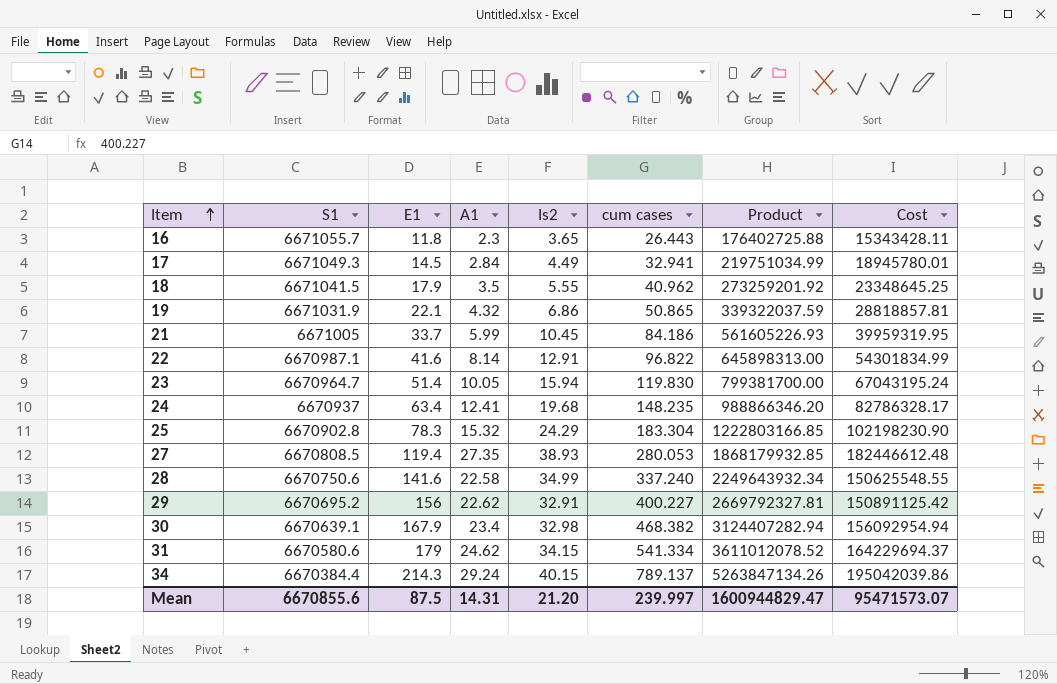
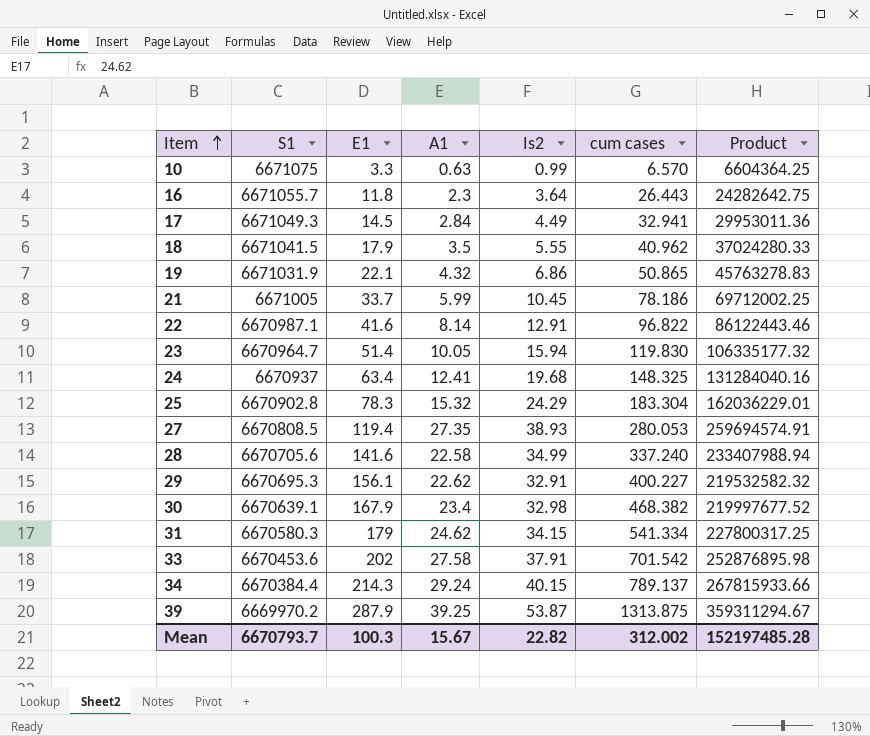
column Cost | formula: [S1] * [A1] -> none
column Product | formula: [S1] * [cum cases] -> [S1] * [Is2]
row 10: none -> 6671075 | 3.3 | 0.63 | 0.99 | 6.570 | 6604364.25
16 | Is2: 3.65 -> 3.64
21 | cum cases: 84.186 -> 78.186
24 | cum cases: 148.235 -> 148.325
28 | S1: 6670750.6 -> 6670705.6
29 | S1: 6670695.2 -> 6670695.3
29 | E1: 156 -> 156.1
31 | S1: 6670580.6 -> 6670580.3
row 33: none -> 6670453.6 | 202 | 27.58 | 37.91 | 701.542 | 252876895.98
row 39: none -> 6669970.2 | 287.9 | 39.25 | 53.87 | 1313.875 | 359311294.67
Mean | S1: 6670855.6 -> 6670793.7
Mean | E1: 87.5 -> 100.3
Mean | A1: 14.31 -> 15.67
Mean | Is2: 21.20 -> 22.82
Mean | cum cases: 239.997 -> 312.002
Mean | Product: 1600944829.47 -> 152197485.28

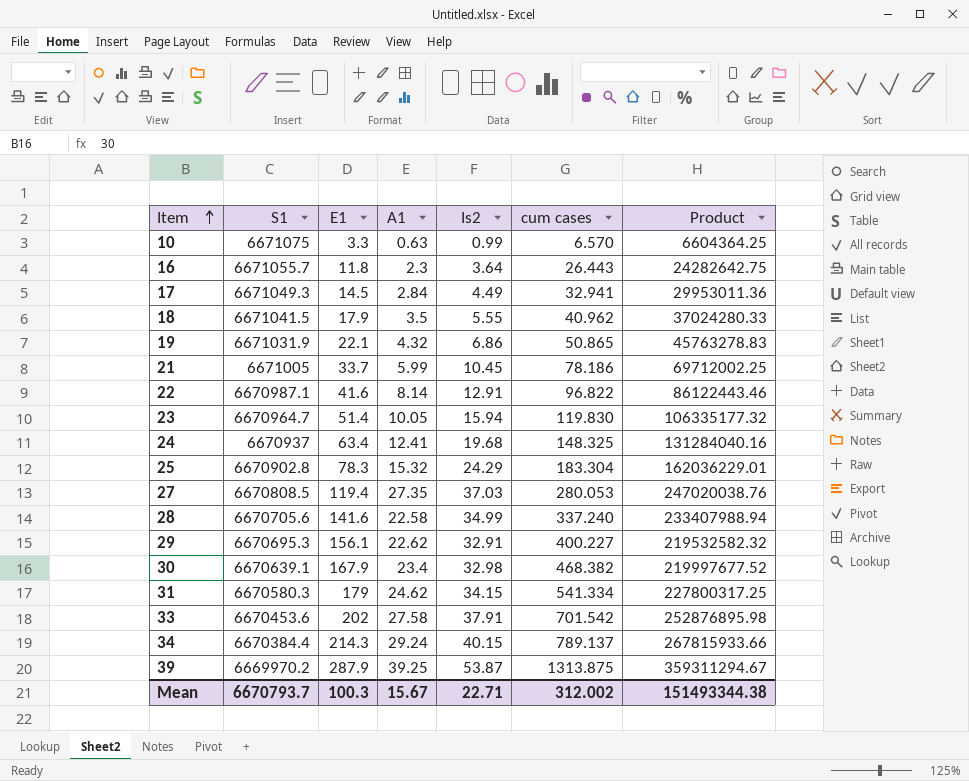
27 | Is2: 38.93 -> 37.03
27 | Product: 259694574.91 -> 247020038.76
Mean | Is2: 22.82 -> 22.71
Mean | Product: 152197485.28 -> 151493344.38

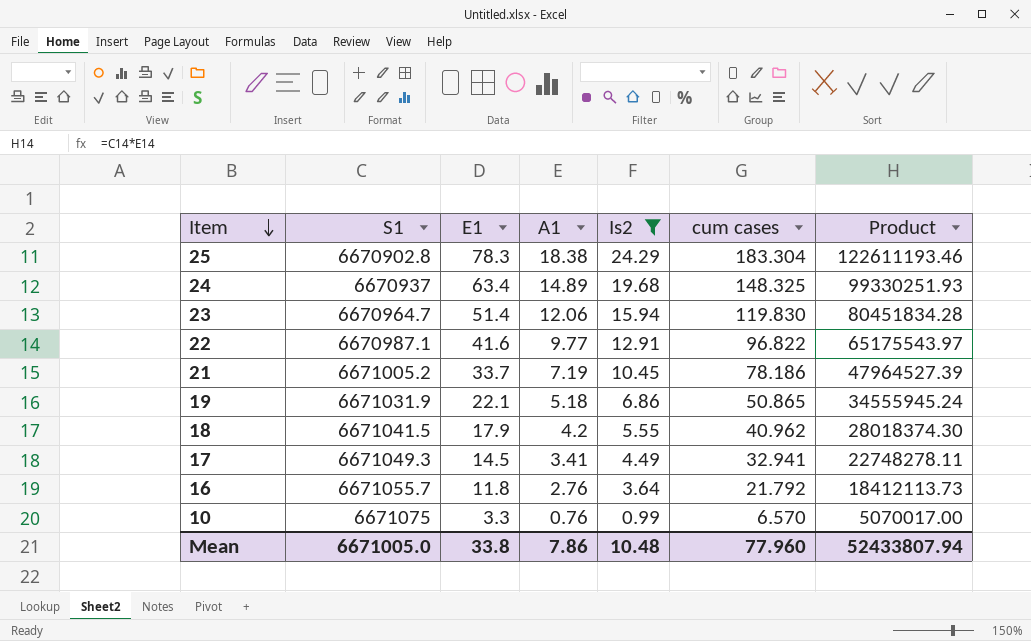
filter: none -> Is2 <= 24.29
row order: Item ascending -> Item descending
column Product | formula: [S1] * [Is2] -> [S1] * [A1]
25 | A1: 15.32 -> 18.38
24 | A1: 12.41 -> 14.89
23 | A1: 10.05 -> 12.06
22 | A1: 8.14 -> 9.77
21 | S1: 6671005 -> 6671005.2
21 | A1: 5.99 -> 7.19
19 | A1: 4.32 -> 5.18
18 | A1: 3.5 -> 4.2
17 | A1: 2.84 -> 3.41
16 | A1: 2.3 -> 2.76
16 | cum cases: 26.443 -> 21.792
10 | A1: 0.63 -> 0.76
Mean | S1: 6670793.7 -> 6671005.0
Mean | E1: 100.3 -> 33.8
Mean | A1: 15.67 -> 7.86
Mean | Is2: 22.71 -> 10.48
Mean | cum cases: 312.002 -> 77.960
Mean | Product: 151493344.38 -> 52433807.94

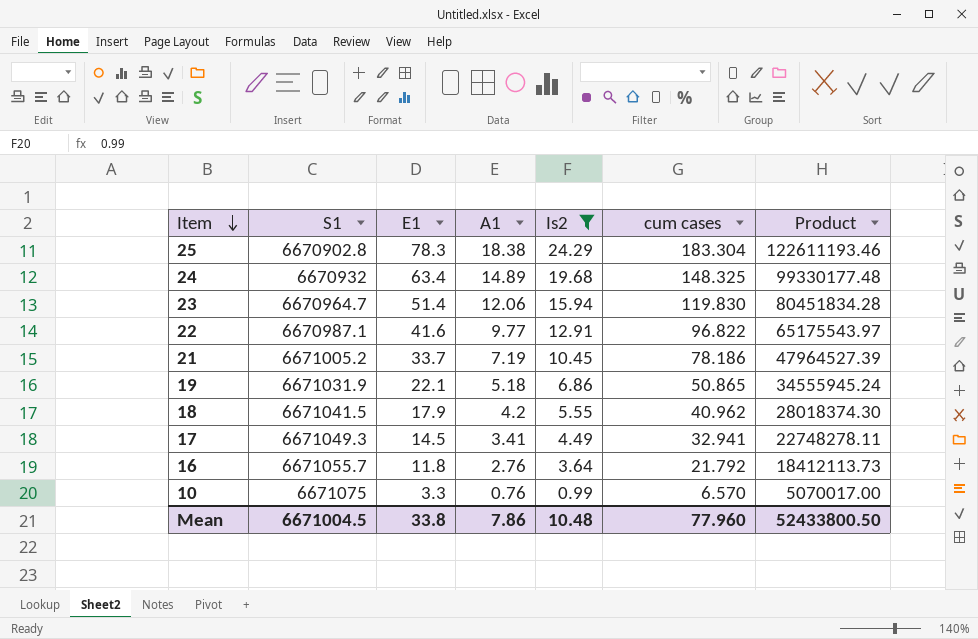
24 | S1: 6670937 -> 6670932
24 | Product: 99330251.93 -> 99330177.48
Mean | S1: 6671005.0 -> 6671004.5
Mean | Product: 52433807.94 -> 52433800.50

